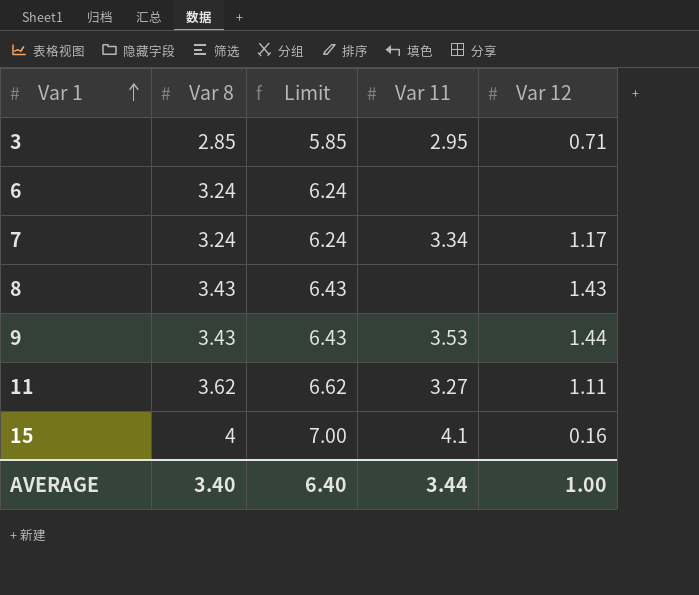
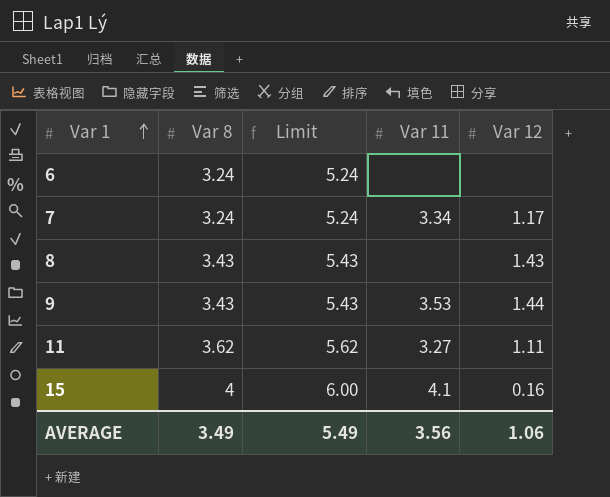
column Limit | formula: [Var 8] + 3 -> [Var 8] + 2
row 3: 2.85 | 5.85 | 2.95 | 0.71 -> none
AVERAGE | Var 8: 3.40 -> 3.49
AVERAGE | Limit: 6.40 -> 5.49
AVERAGE | Var 11: 3.44 -> 3.56
AVERAGE | Var 12: 1.00 -> 1.06

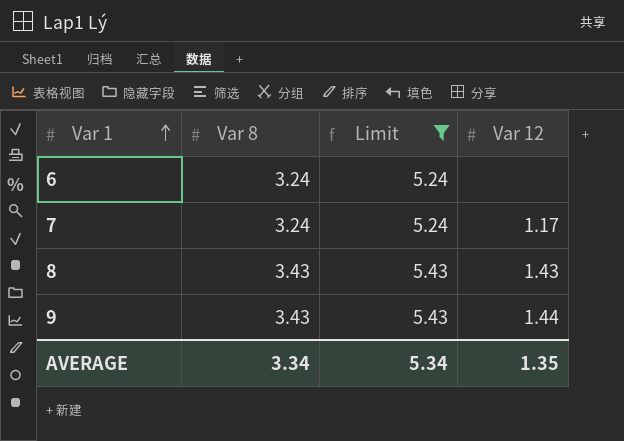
filter: none -> Limit <= 5.43
column Var 11 | position: 4 -> none
AVERAGE | Var 8: 3.49 -> 3.34
AVERAGE | Limit: 5.49 -> 5.34
AVERAGE | Var 12: 1.06 -> 1.35

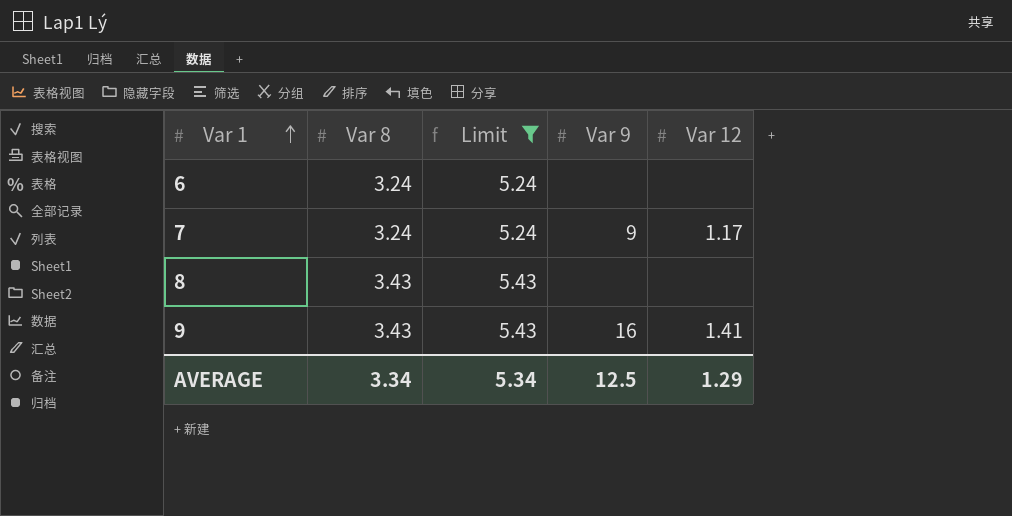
column Var 9 | position: none -> 4
8 | Var 12: 1.43 -> none
9 | Var 12: 1.44 -> 1.41
AVERAGE | Var 12: 1.35 -> 1.29

